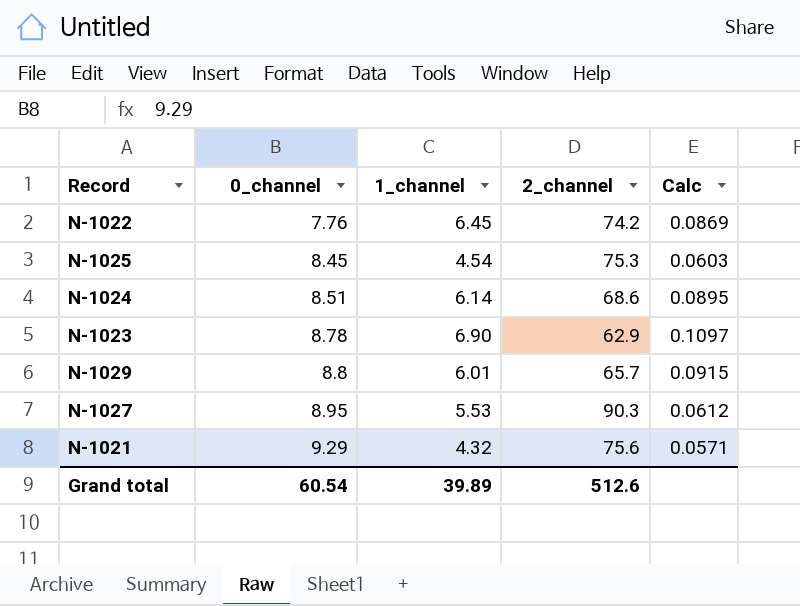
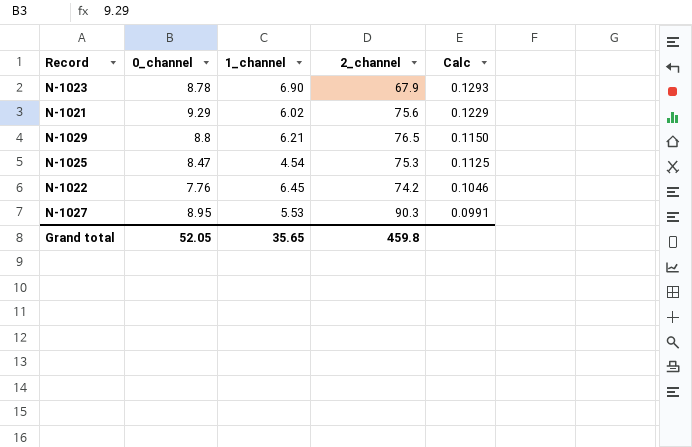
row order: 0_channel ascending -> Calc descending
column Calc | formula: [1_channel] / [2_channel] -> [0_channel] / [2_channel]
row N-1024: 8.51 | 6.14 | 68.6 | 0.0895 -> none
N-1023 | 2_channel: 62.9 -> 67.9
N-1021 | 1_channel: 4.32 -> 6.02
N-1029 | 1_channel: 6.01 -> 6.21
N-1029 | 2_channel: 65.7 -> 76.5
N-1025 | 0_channel: 8.45 -> 8.47
Grand total | 0_channel: 60.54 -> 52.05
Grand total | 1_channel: 39.89 -> 35.65
Grand total | 2_channel: 512.6 -> 459.8

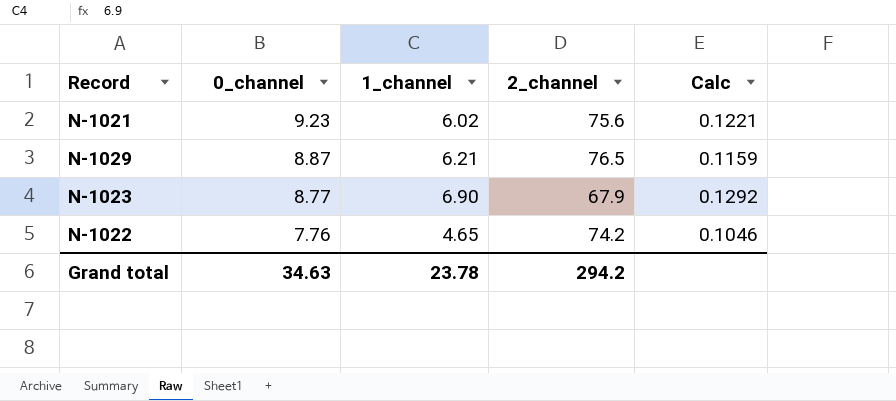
row order: Calc descending -> 0_channel descending
row N-1025: 8.47 | 4.54 | 75.3 | 0.1125 -> none
row N-1027: 8.95 | 5.53 | 90.3 | 0.0991 -> none
N-1021 | 0_channel: 9.29 -> 9.23
N-1021 | Calc: 0.1229 -> 0.1221
N-1029 | 0_channel: 8.8 -> 8.87
N-1029 | Calc: 0.1150 -> 0.1159
N-1023 | 0_channel: 8.78 -> 8.77
N-1023 | Calc: 0.1293 -> 0.1292
N-1022 | 1_channel: 6.45 -> 4.65
Grand total | 0_channel: 52.05 -> 34.63
Grand total | 1_channel: 35.65 -> 23.78
Grand total | 2_channel: 459.8 -> 294.2

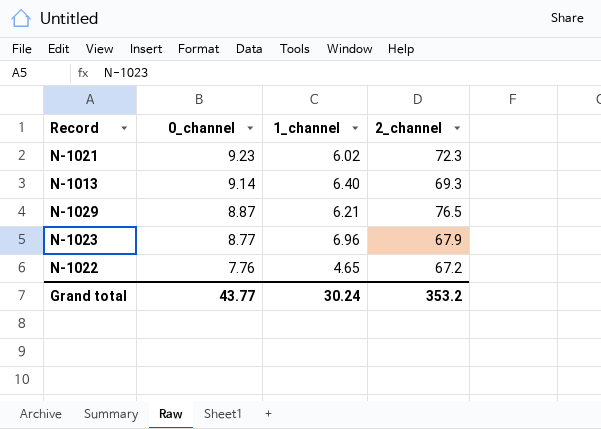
column Calc | formula: [0_channel] / [2_channel] -> none
N-1021 | 2_channel: 75.6 -> 72.3
row N-1013: none -> 9.14 | 6.40 | 69.3
N-1023 | 1_channel: 6.90 -> 6.96
N-1022 | 2_channel: 74.2 -> 67.2
Grand total | 0_channel: 34.63 -> 43.77
Grand total | 1_channel: 23.78 -> 30.24
Grand total | 2_channel: 294.2 -> 353.2

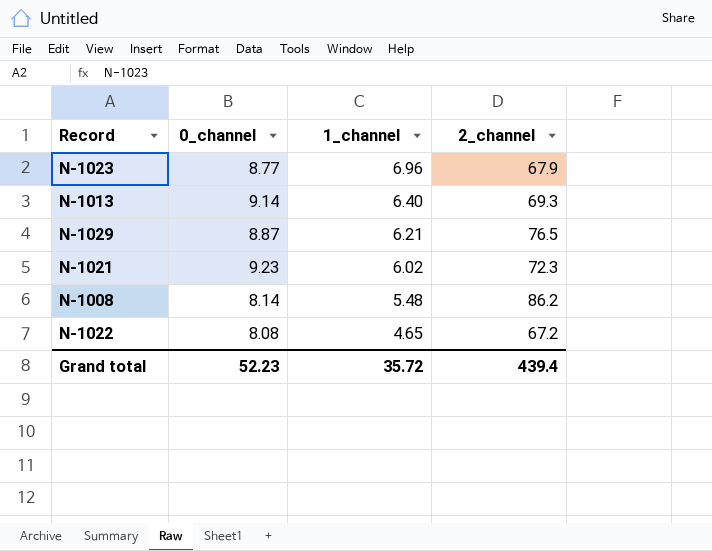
row order: 0_channel descending -> 1_channel descending
row N-1008: none -> 8.14 | 5.48 | 86.2
N-1022 | 0_channel: 7.76 -> 8.08
Grand total | 0_channel: 43.77 -> 52.23
Grand total | 1_channel: 30.24 -> 35.72
Grand total | 2_channel: 353.2 -> 439.4

